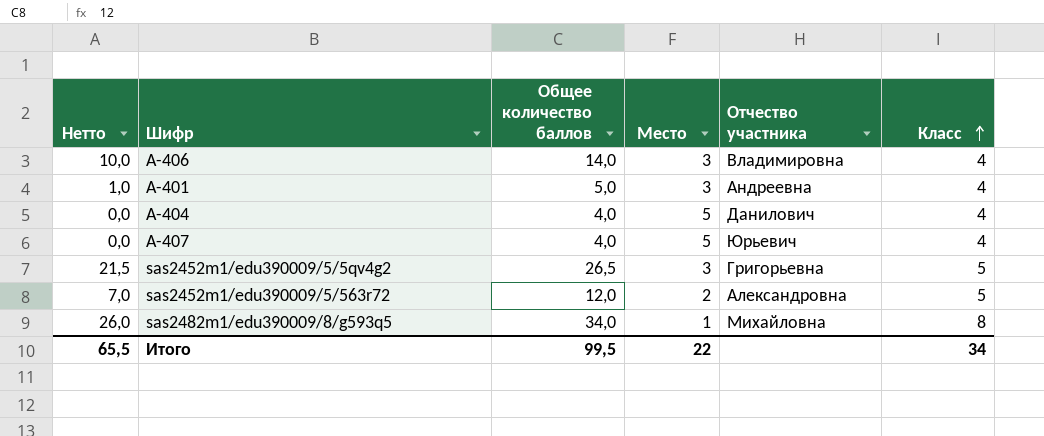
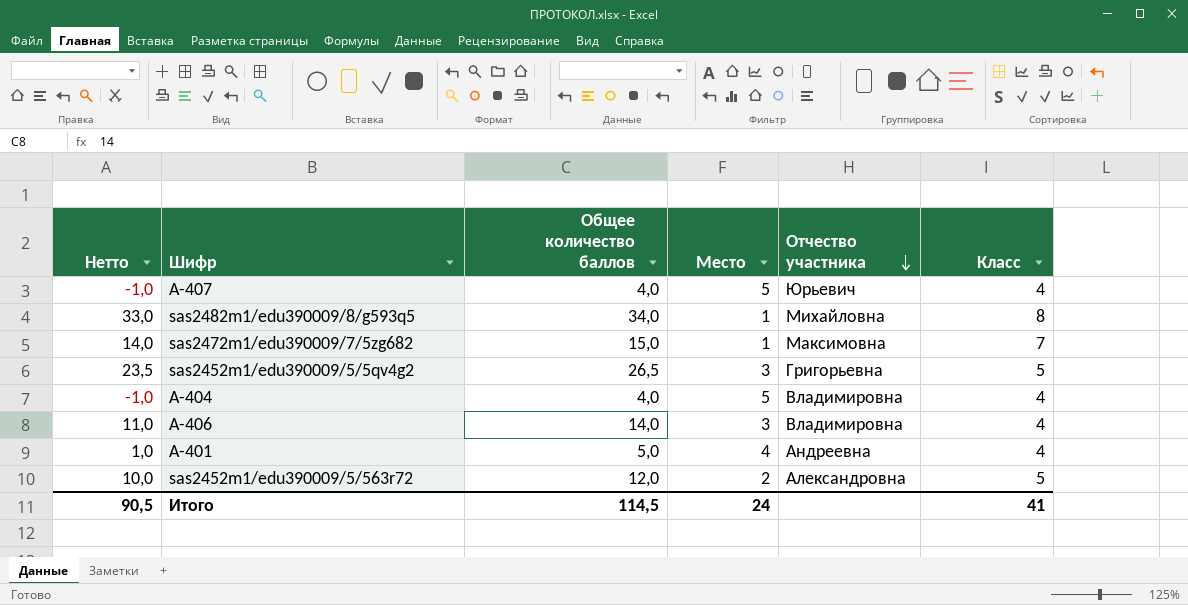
row order: Класс ascending -> Отчество участника descending
column Нетто | formula: [Общее количество баллов] - [Класс] -> [Общее количество баллов] - [Место]
row sas2472m1/edu390009/7/5zg682: none -> 14,0 | 15,0 | 1 | Максимовна | 7
А-404 | Отчество участника: Данилович -> Владимировна
А-401 | Место: 3 -> 4
Итого | Нетто: 65,5 -> 90,5
Итого | Общее количество баллов: 99,5 -> 114,5
Итого | Место: 22 -> 24
Итого | Класс: 34 -> 41

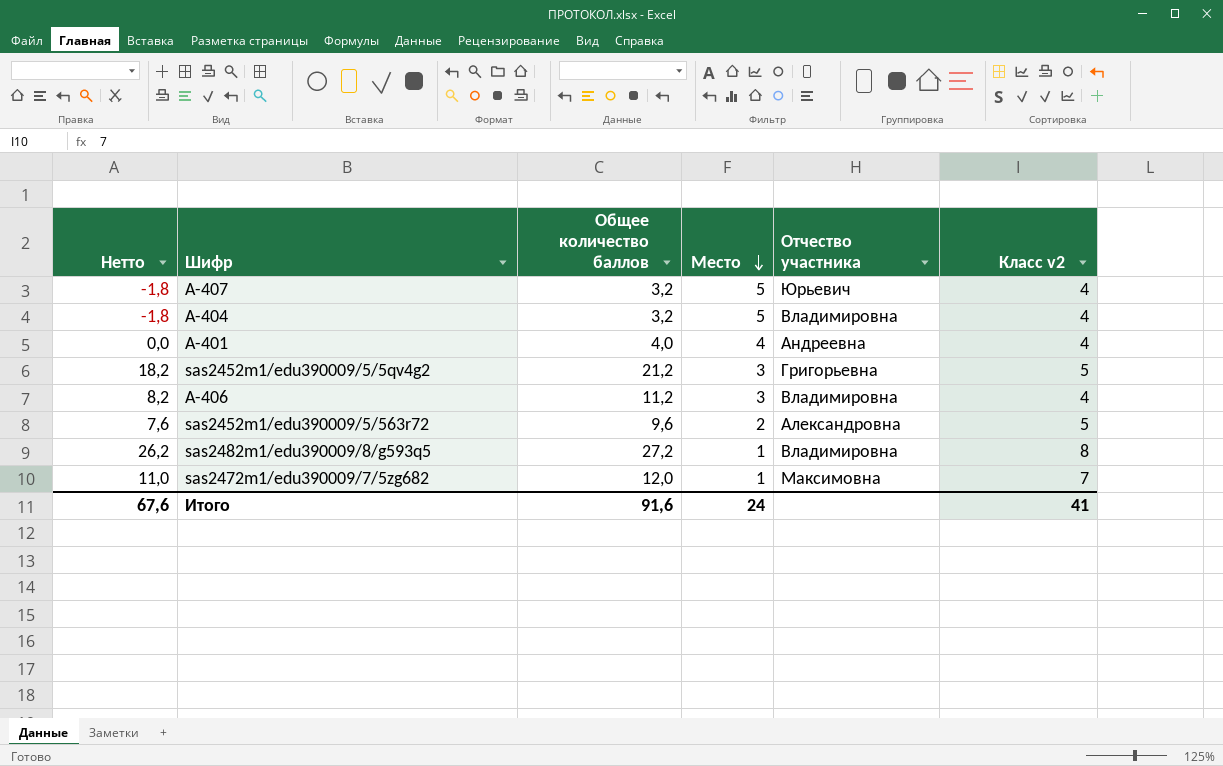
row order: Отчество участника descending -> Место descending
column name: Класс -> Класс v2
А-407 | Нетто: -1,0 -> -1,8
А-407 | Общее количество баллов: 4,0 -> 3,2
А-404 | Нетто: -1,0 -> -1,8
А-404 | Общее количество баллов: 4,0 -> 3,2
А-401 | Нетто: 1,0 -> 0,0
А-401 | Общее количество баллов: 5,0 -> 4,0
sas2452m1/edu390009/5/5qv4g2 | Нетто: 23,5 -> 18,2
sas2452m1/edu390009/5/5qv4g2 | Общее количество баллов: 26,5 -> 21,2
А-406 | Нетто: 11,0 -> 8,2
А-406 | Общее количество баллов: 14,0 -> 11,2
sas2452m1/edu390009/5/563r72 | Нетто: 10,0 -> 7,6
sas2452m1/edu390009/5/563r72 | Общее количество баллов: 12,0 -> 9,6
sas2482m1/edu390009/8/g593q5 | Нетто: 33,0 -> 26,2
sas2482m1/edu390009/8/g593q5 | Общее количество баллов: 34,0 -> 27,2
sas2482m1/edu390009/8/g593q5 | Отчество участника: Михайловна -> Владимировна
sas2472m1/edu390009/7/5zg682 | Нетто: 14,0 -> 11,0
sas2472m1/edu390009/7/5zg682 | Общее количество баллов: 15,0 -> 12,0
Итого | Нетто: 90,5 -> 67,6
Итого | Общее количество баллов: 114,5 -> 91,6

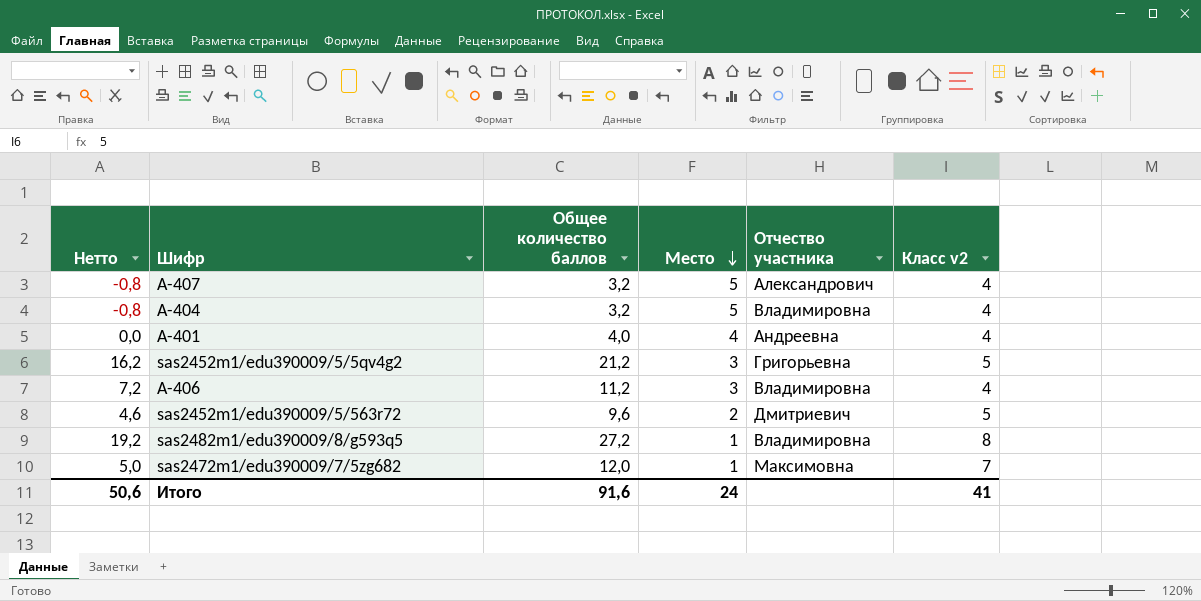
column Нетто | formula: [Общее количество баллов] - [Место] -> [Общее количество баллов] - [Класс v2]
А-407 | Отчество участника: Юрьевич -> Александрович
sas2452m1/edu390009/5/563r72 | Отчество участника: Александровна -> Дмитриевич
Итого | Нетто: 67,6 -> 50,6

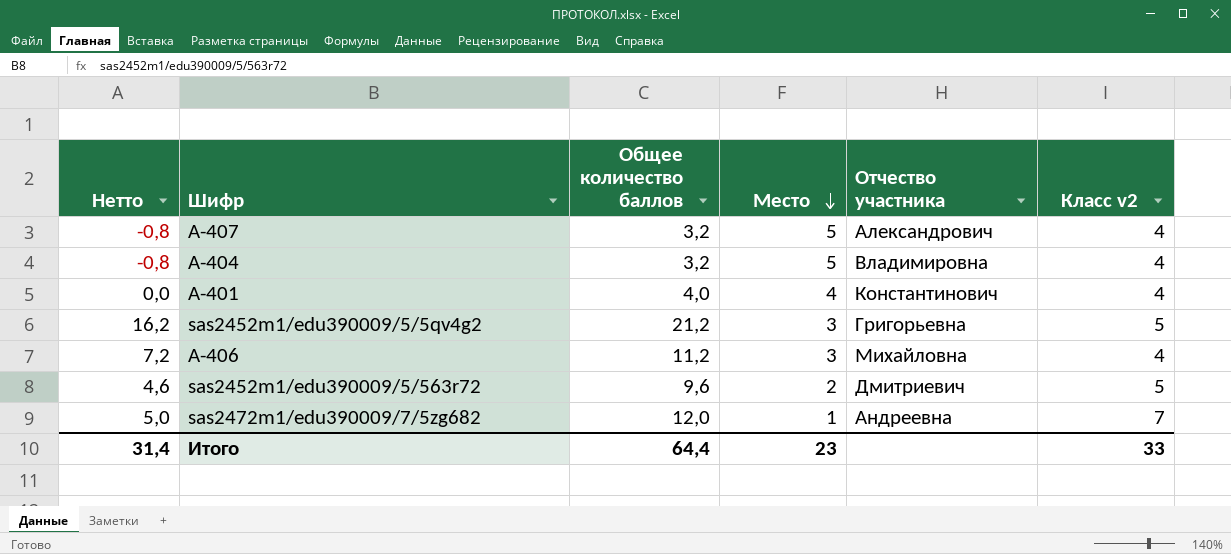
row sas2482m1/edu390009/8/g593q5: 19,2 | 27,2 | 1 | Владимировна | 8 -> none
А-401 | Отчество участника: Андреевна -> Константинович
А-406 | Отчество участника: Владимировна -> Михайловна
sas2472m1/edu390009/7/5zg682 | Отчество участника: Максимовна -> Андреевна
Итого | Нетто: 50,6 -> 31,4
Итого | Общее количество баллов: 91,6 -> 64,4
Итого | Место: 24 -> 23
Итого | Класс v2: 41 -> 33

